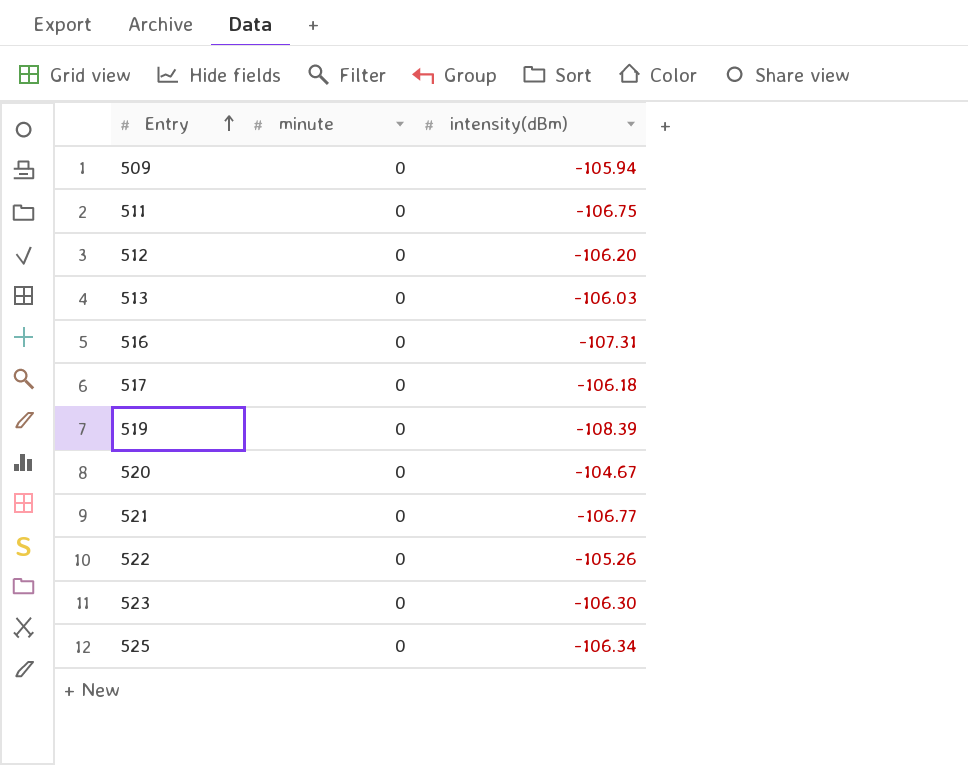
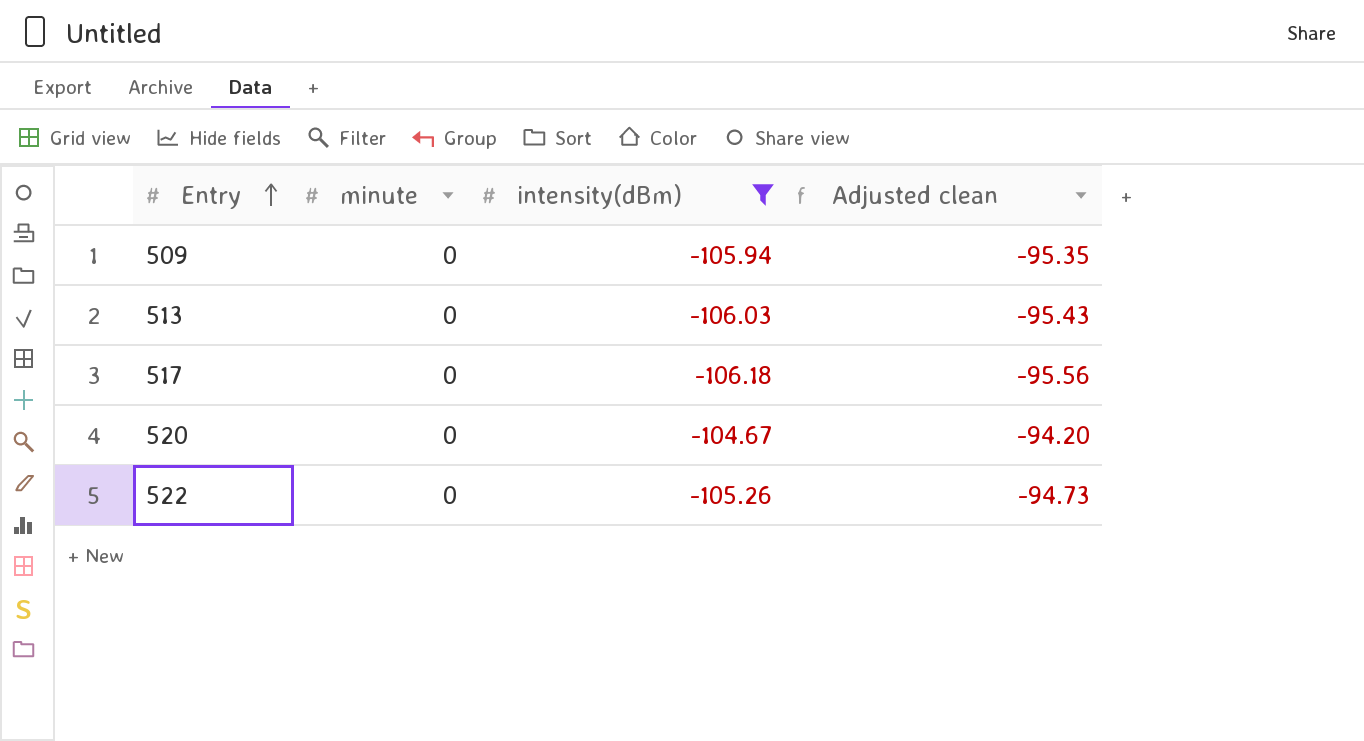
filter: none -> intensity(dBm) >= -106.18
column Adjusted clean | formula: none -> [intensity(dBm)] * 0.9

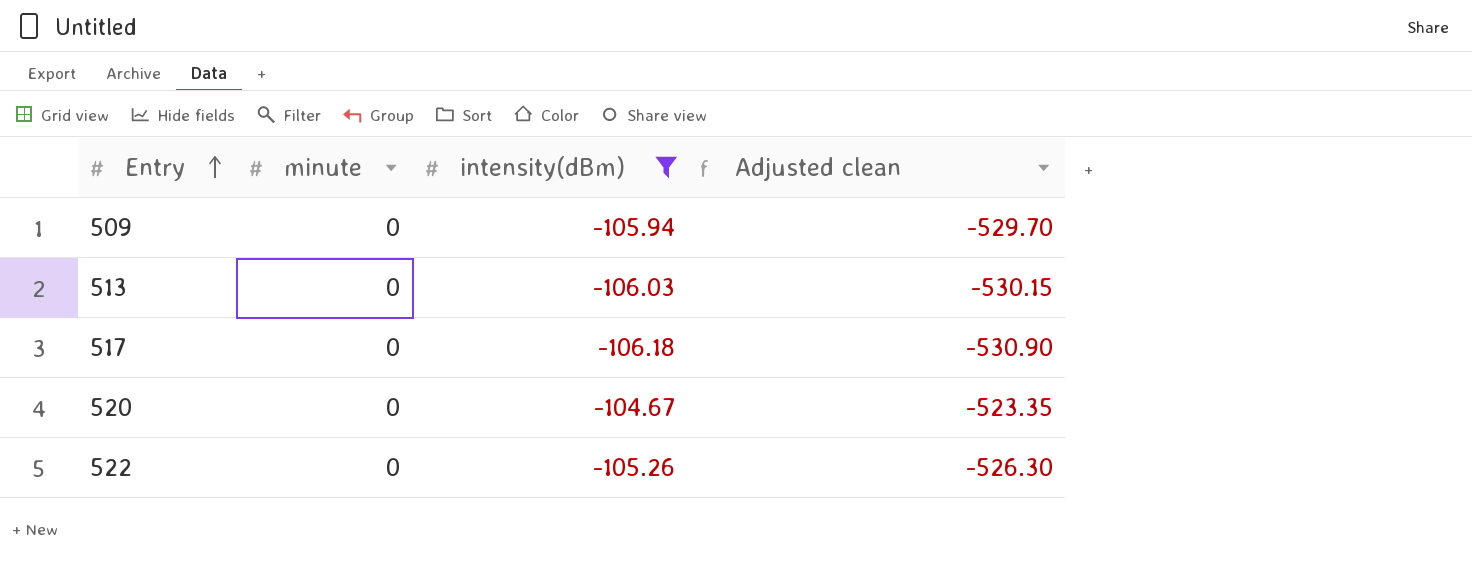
column Adjusted clean | formula: [intensity(dBm)] * 0.9 -> [intensity(dBm)] * 5

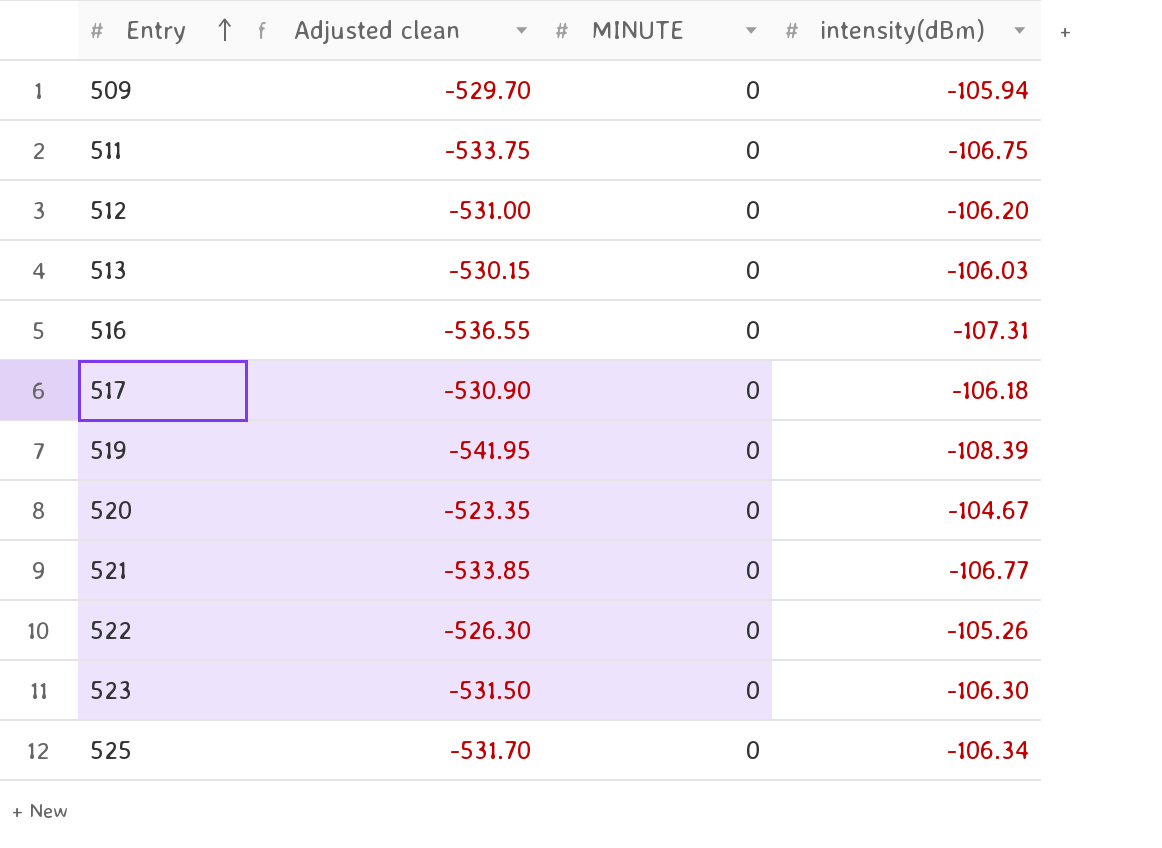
filter: intensity(dBm) >= -106.18 -> none
column Adjusted clean | position: 4 -> 2
column name: minute -> MINUTE

